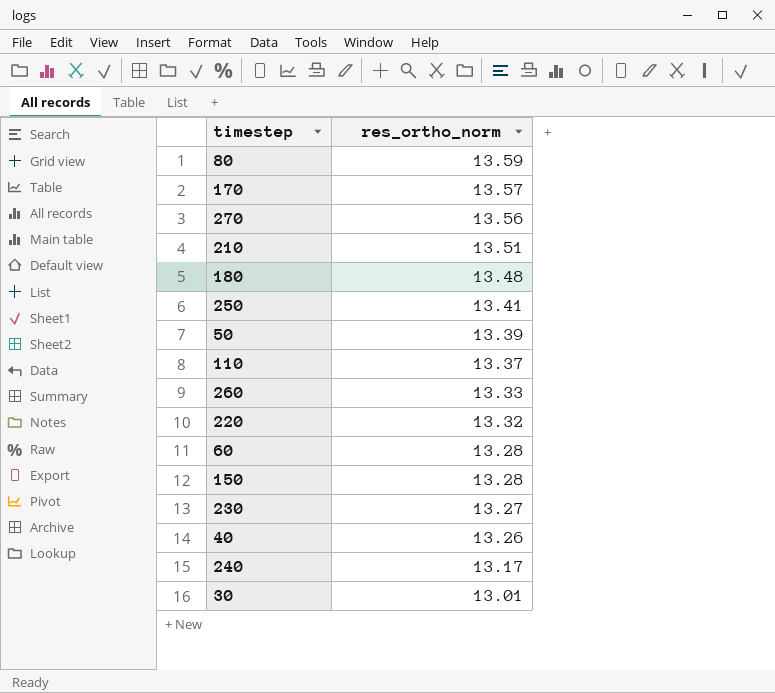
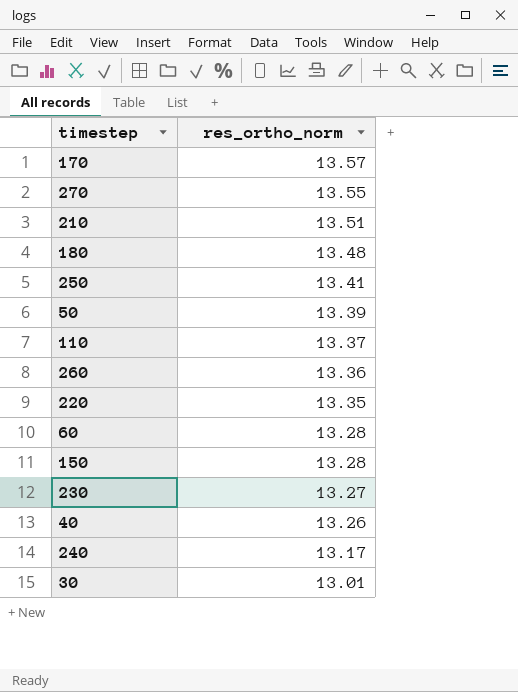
row 80: 13.59 -> none
270 | res_ortho_norm: 13.56 -> 13.55
260 | res_ortho_norm: 13.33 -> 13.36
220 | res_ortho_norm: 13.32 -> 13.35

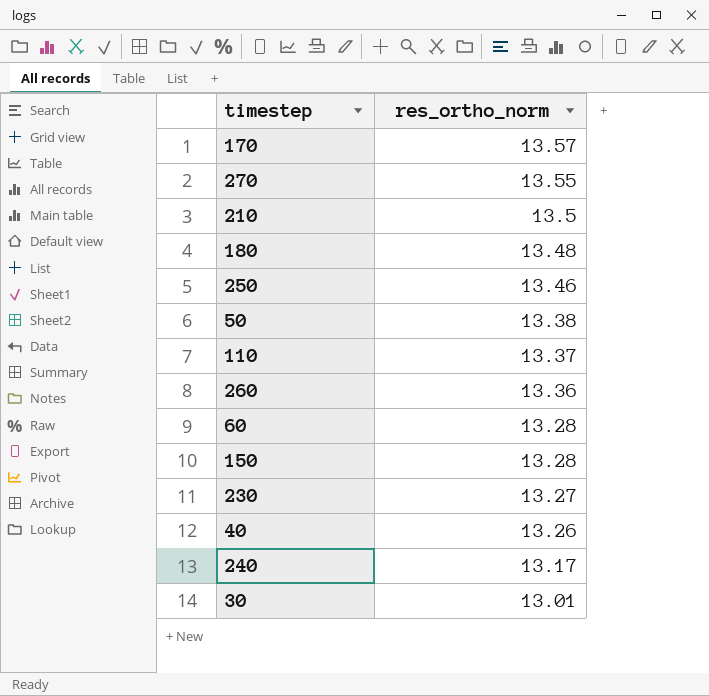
row 220: 13.35 -> none
210 | res_ortho_norm: 13.51 -> 13.5
250 | res_ortho_norm: 13.41 -> 13.46
50 | res_ortho_norm: 13.39 -> 13.38

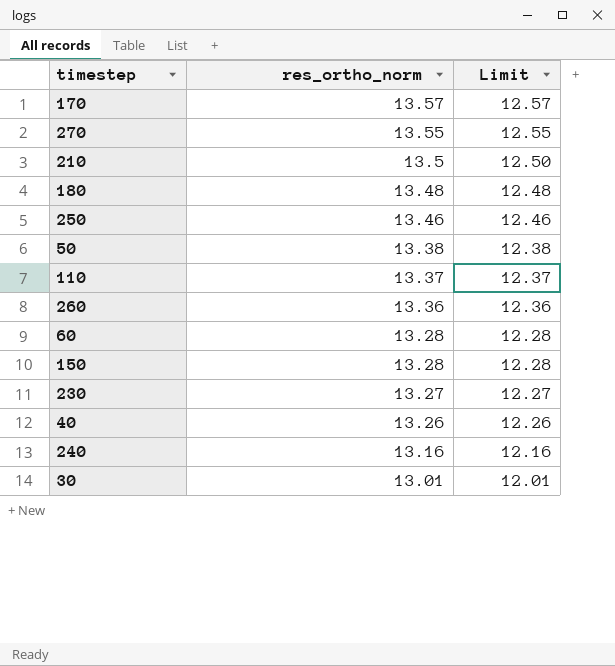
column Limit | formula: none -> [res_ortho_norm] - 1
240 | res_ortho_norm: 13.17 -> 13.16

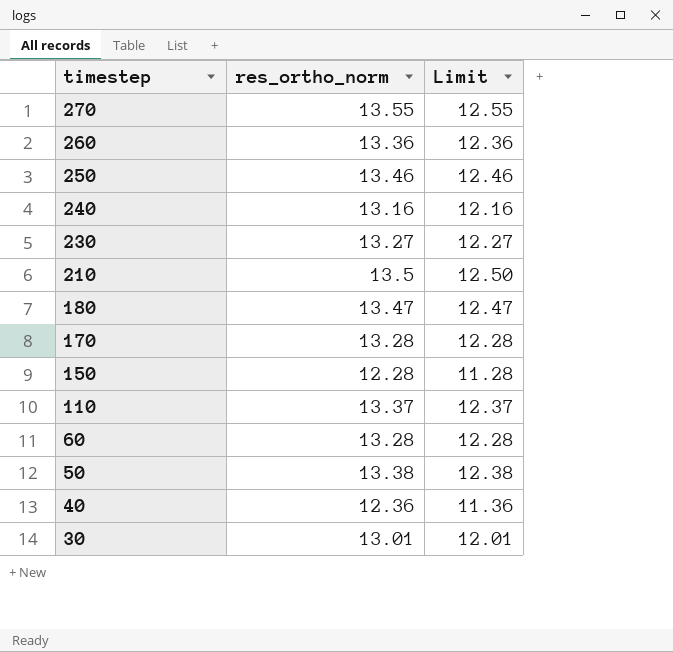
row order: res_ortho_norm descending -> timestep descending
180 | res_ortho_norm: 13.48 -> 13.47
180 | Limit: 12.48 -> 12.47
170 | res_ortho_norm: 13.57 -> 13.28
170 | Limit: 12.57 -> 12.28
150 | res_ortho_norm: 13.28 -> 12.28
150 | Limit: 12.28 -> 11.28
40 | res_ortho_norm: 13.26 -> 12.36
40 | Limit: 12.26 -> 11.36

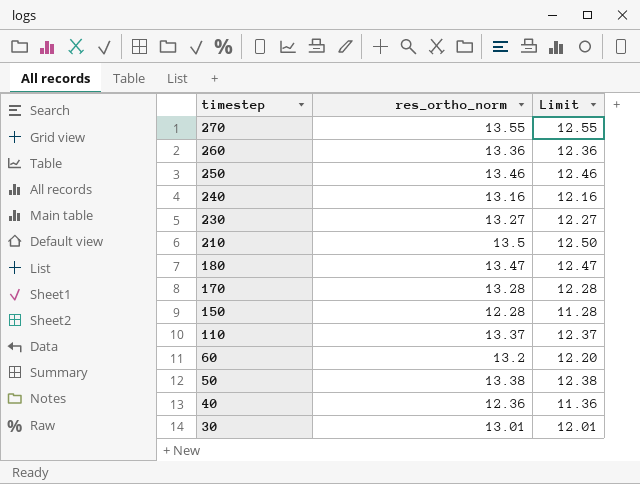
60 | res_ortho_norm: 13.28 -> 13.2
60 | Limit: 12.28 -> 12.20

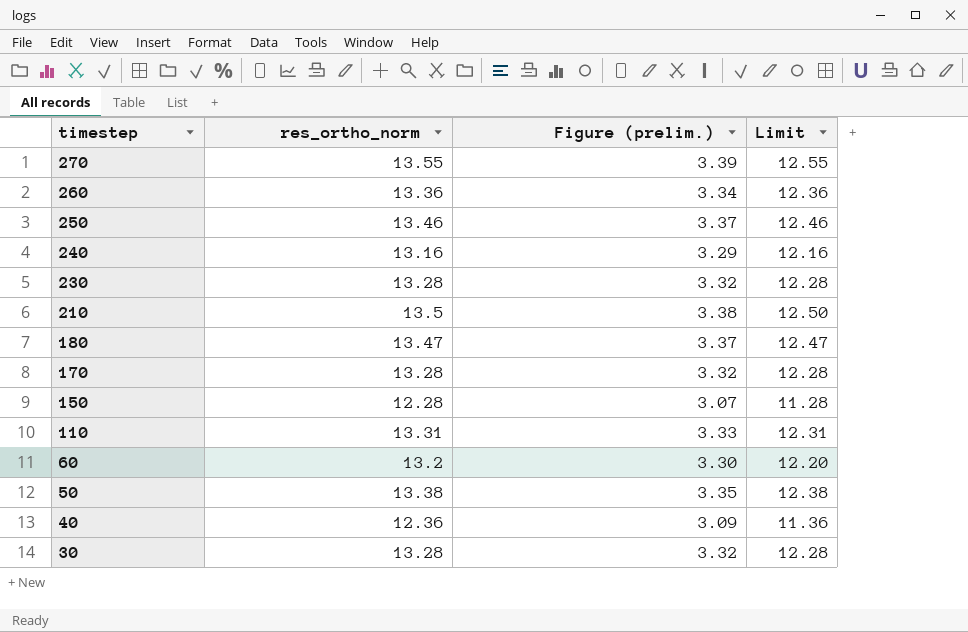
column Figure (prelim.) | formula: none -> [res_ortho_norm] * 0.25
230 | res_ortho_norm: 13.27 -> 13.28
230 | Limit: 12.27 -> 12.28
110 | res_ortho_norm: 13.37 -> 13.31
110 | Limit: 12.37 -> 12.31
30 | res_ortho_norm: 13.01 -> 13.28
30 | Limit: 12.01 -> 12.28

